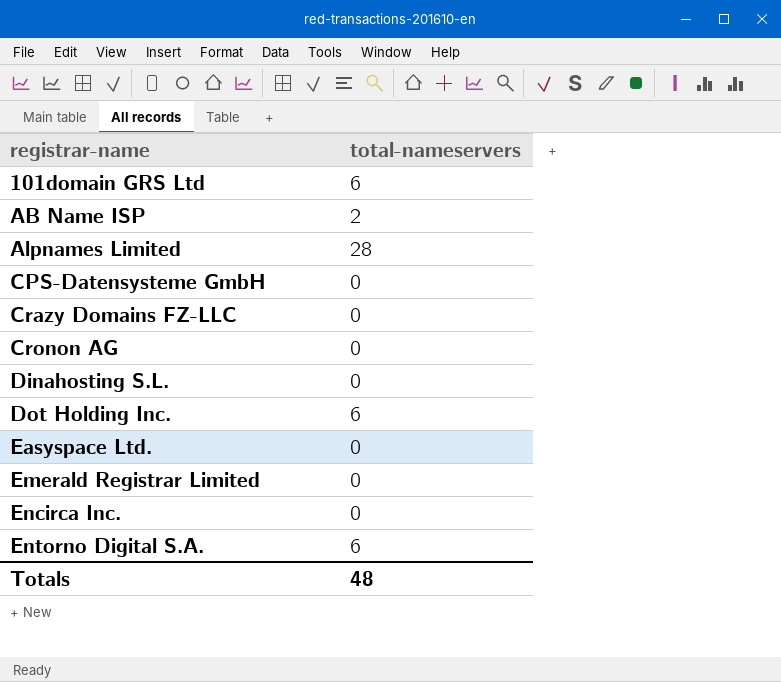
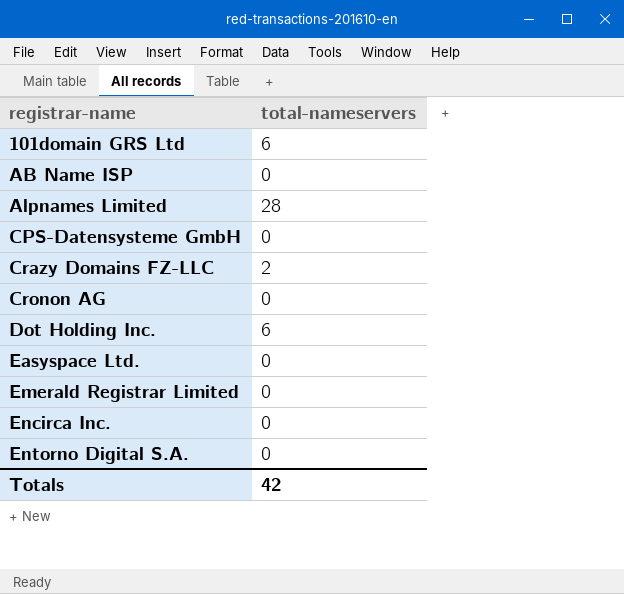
row Dinahosting S.L.: 0 -> none
AB Name ISP | total-nameservers: 2 -> 0
Crazy Domains FZ-LLC | total-nameservers: 0 -> 2
Entorno Digital S.A. | total-nameservers: 6 -> 0
Totals | total-nameservers: 48 -> 42

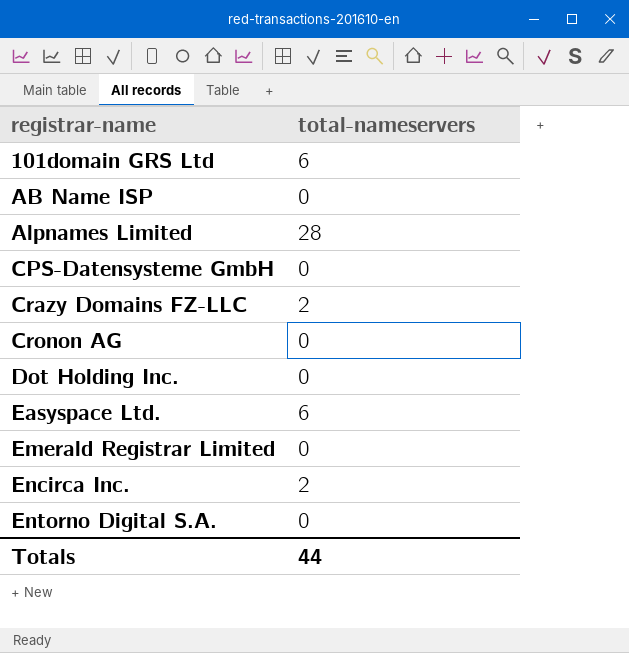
Dot Holding Inc. | total-nameservers: 6 -> 0
Easyspace Ltd. | total-nameservers: 0 -> 6
Encirca Inc. | total-nameservers: 0 -> 2
Totals | total-nameservers: 42 -> 44

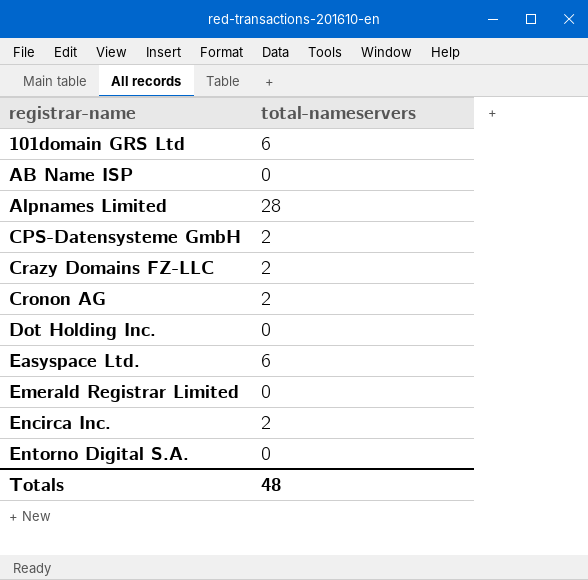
CPS-Datensysteme GmbH | total-nameservers: 0 -> 2
Cronon AG | total-nameservers: 0 -> 2
Totals | total-nameservers: 44 -> 48

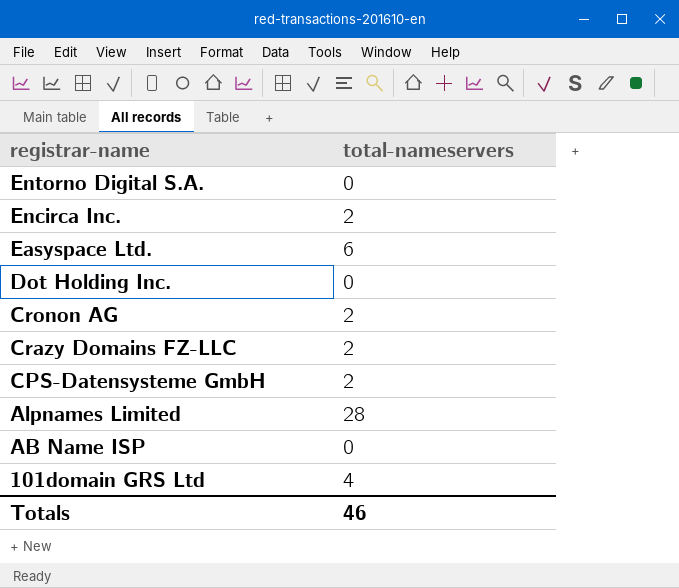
row order: registrar-name ascending -> registrar-name descending
row Emerald Registrar Limited: 0 -> none
101domain GRS Ltd | total-nameservers: 6 -> 4
Totals | total-nameservers: 48 -> 46

